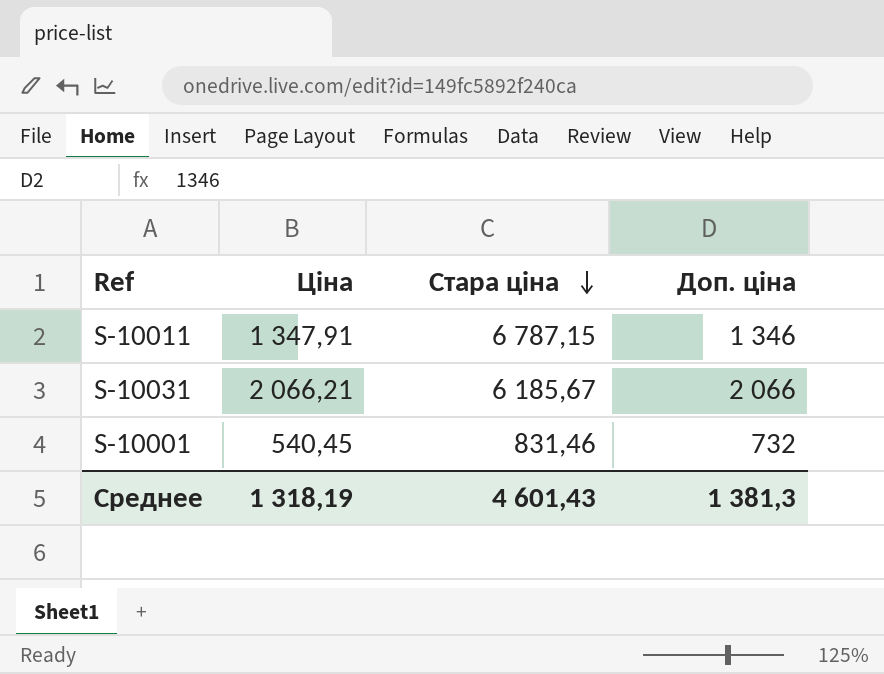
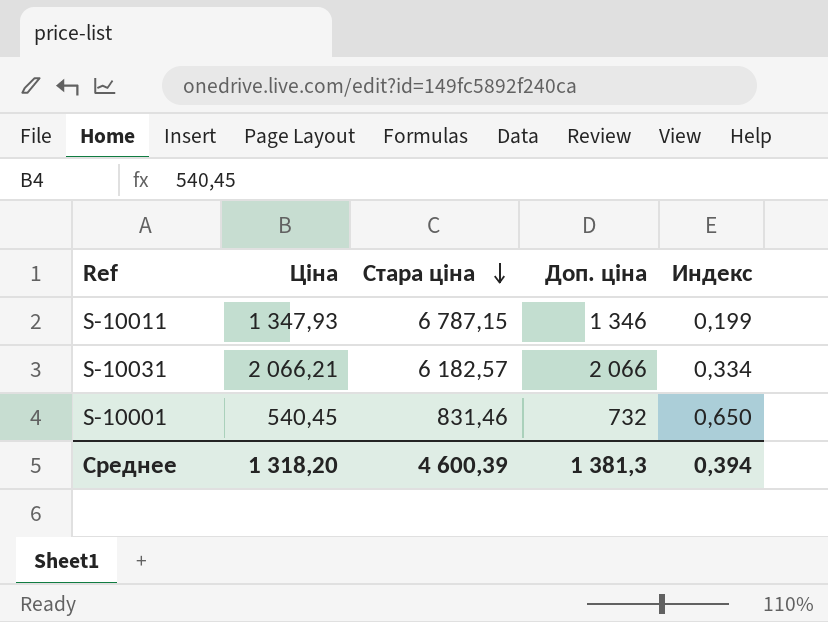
column Индекс | formula: none -> [Ціна] / [Стара ціна]
S-10011 | Ціна: 1 347,91 -> 1 347,93
S-10031 | Стара ціна: 6 185,67 -> 6 182,57
Среднее | Ціна: 1 318,19 -> 1 318,20
Среднее | Стара ціна: 4 601,43 -> 4 600,39

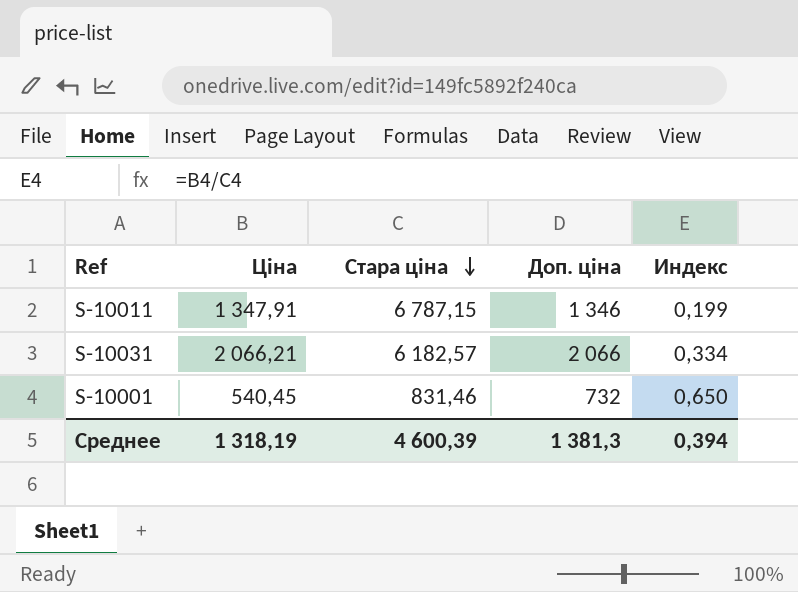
S-10011 | Ціна: 1 347,93 -> 1 347,91
Среднее | Ціна: 1 318,20 -> 1 318,19

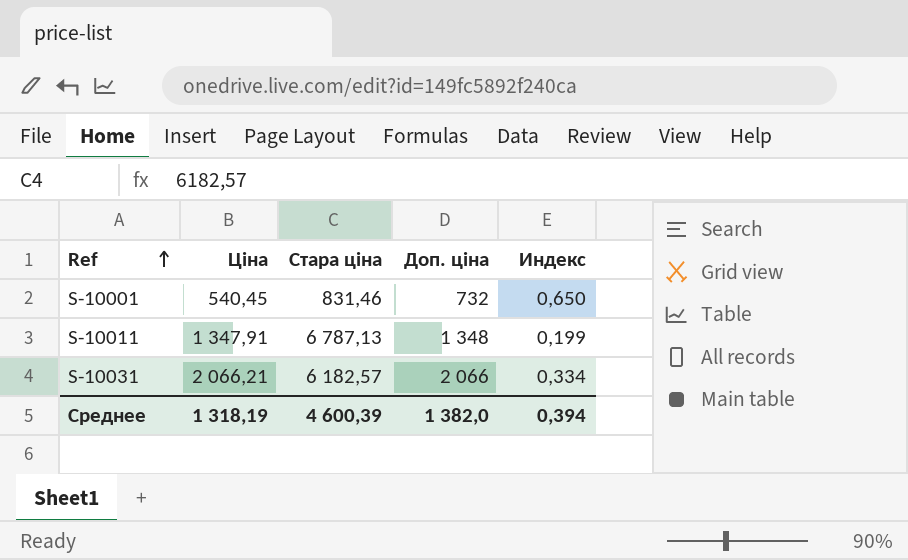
row order: Стара ціна descending -> Ref ascending
S-10011 | Стара ціна: 6 787,15 -> 6 787,13
S-10011 | Доп. ціна: 1 346 -> 1 348
Среднее | Доп. ціна: 1 381,3 -> 1 382,0

